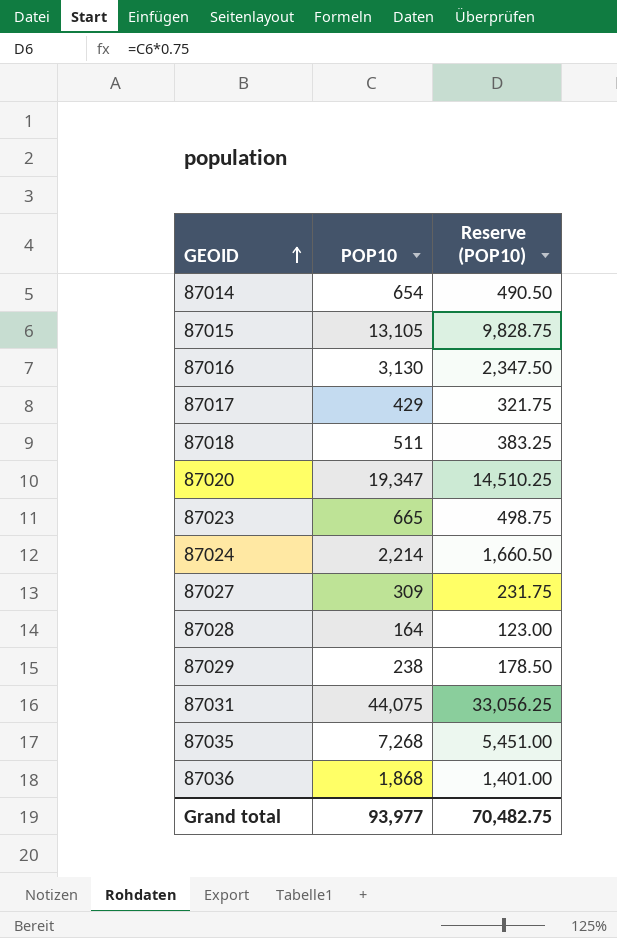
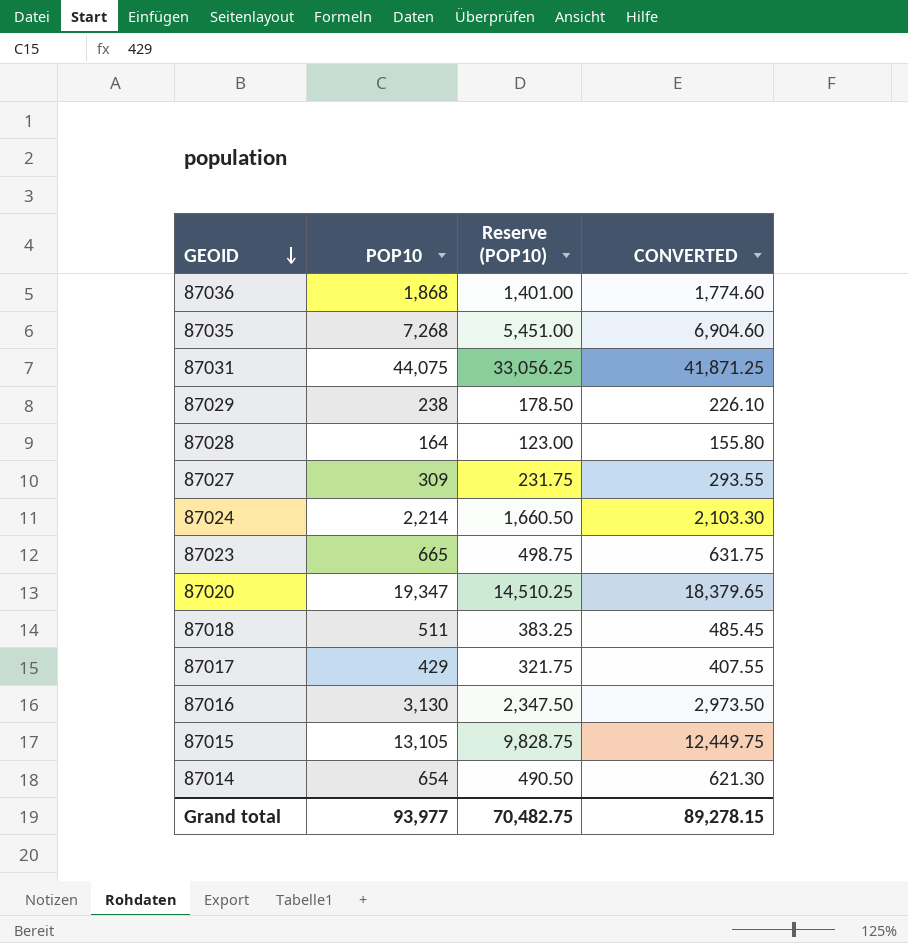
row order: GEOID ascending -> GEOID descending
column CONVERTED | formula: none -> [POP10] * 0.95

